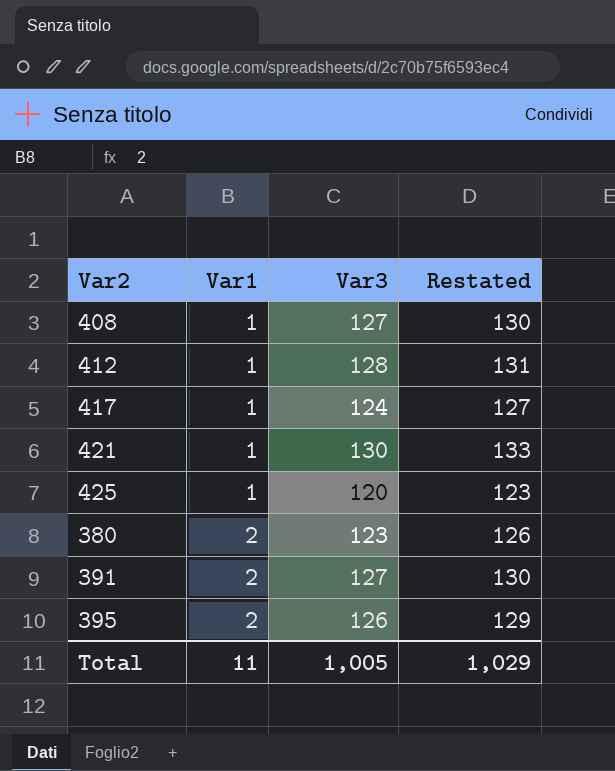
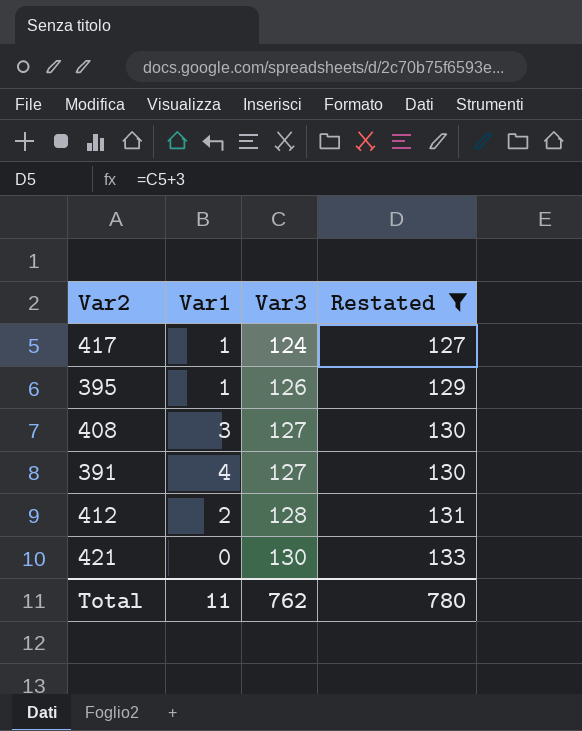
filter: none -> Restated >= 127
row order: Var1 ascending -> Var3 ascending
395 | Var1: 2 -> 1
408 | Var1: 1 -> 3
391 | Var1: 2 -> 4
412 | Var1: 1 -> 2
421 | Var1: 1 -> 0
Total | Var3: 1,005 -> 762
Total | Restated: 1,029 -> 780

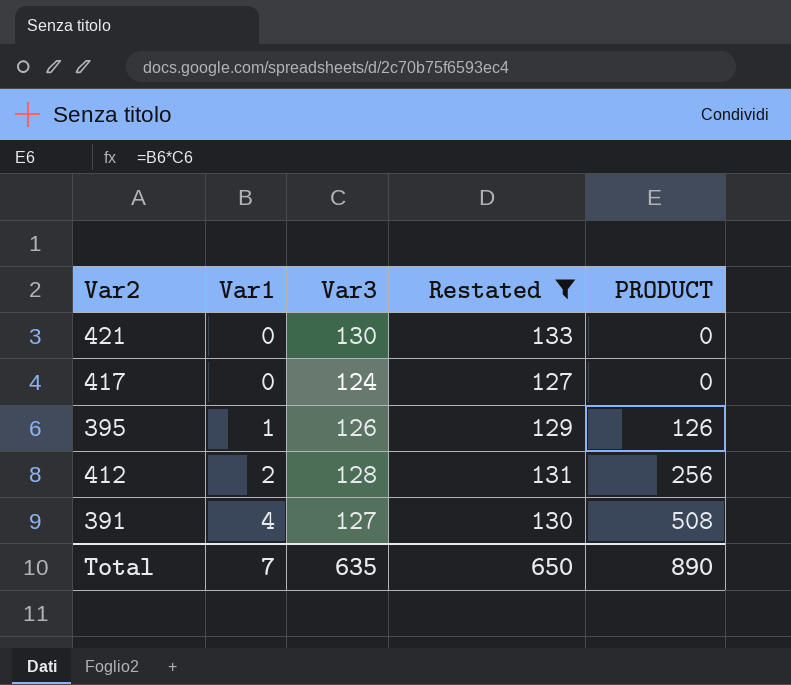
row order: Var3 ascending -> Var1 ascending
column PRODUCT | formula: none -> [Var1] * [Var3]
row 408: 3 | 127 | 130 -> none
417 | Var1: 1 -> 0
Total | Var1: 11 -> 7
Total | Var3: 762 -> 635
Total | Restated: 780 -> 650

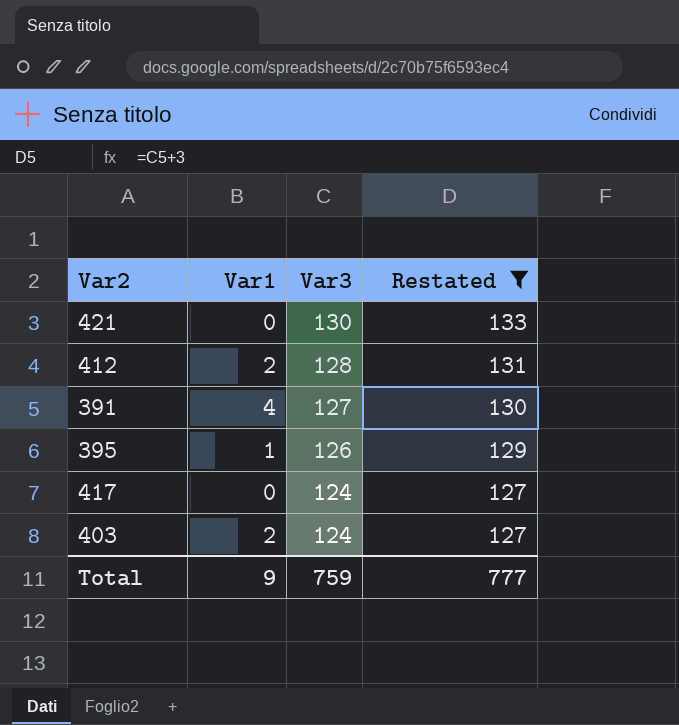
row order: Var1 ascending -> Var3 descending
column PRODUCT | formula: [Var1] * [Var3] -> none
row 403: none -> 2 | 124 | 127
Total | Var1: 7 -> 9
Total | Var3: 635 -> 759
Total | Restated: 650 -> 777

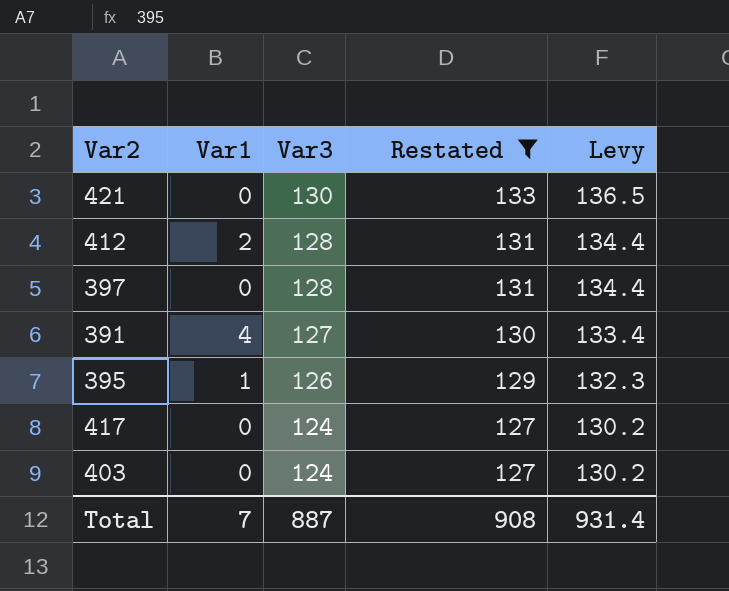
column Levy | formula: none -> [Var3] * 1.05
row 397: none -> 0 | 128 | 131 | 134.4
403 | Var1: 2 -> 0
Total | Var1: 9 -> 7
Total | Var3: 759 -> 887
Total | Restated: 777 -> 908

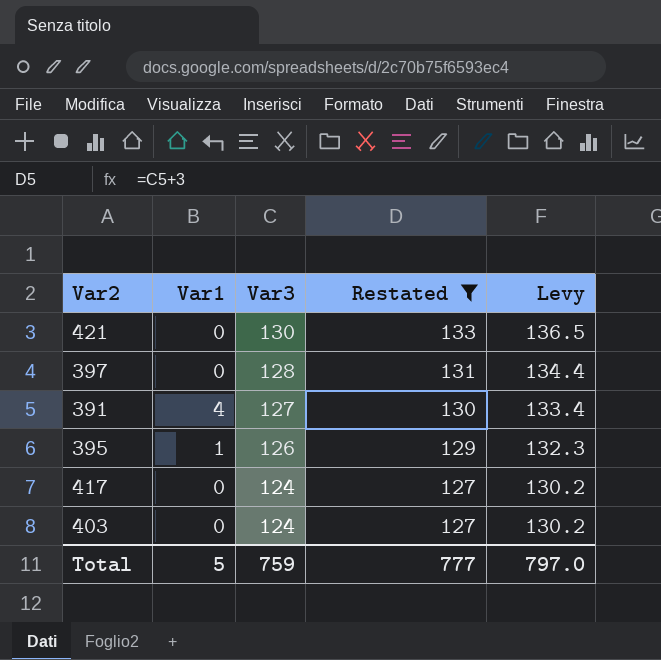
row 412: 2 | 128 | 131 | 134.4 -> none
Total | Var1: 7 -> 5
Total | Var3: 887 -> 759
Total | Restated: 908 -> 777
Total | Levy: 931.4 -> 797.0

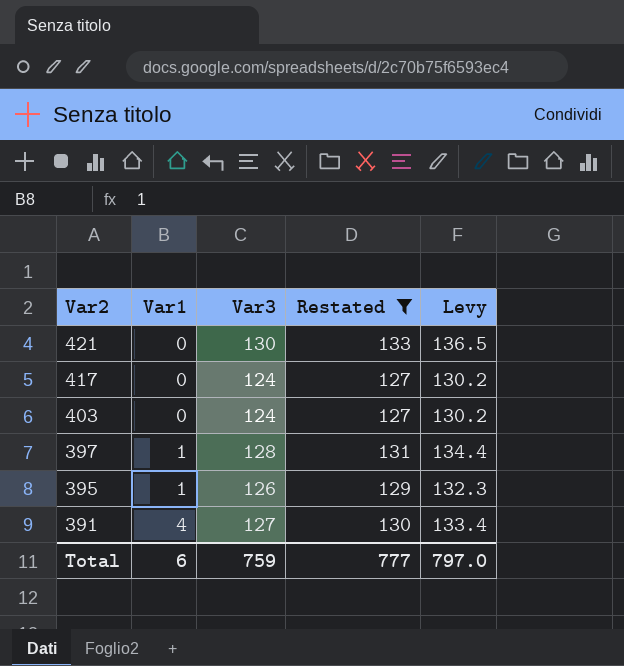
row order: Var3 descending -> Var2 descending
397 | Var1: 0 -> 1
Total | Var1: 5 -> 6

